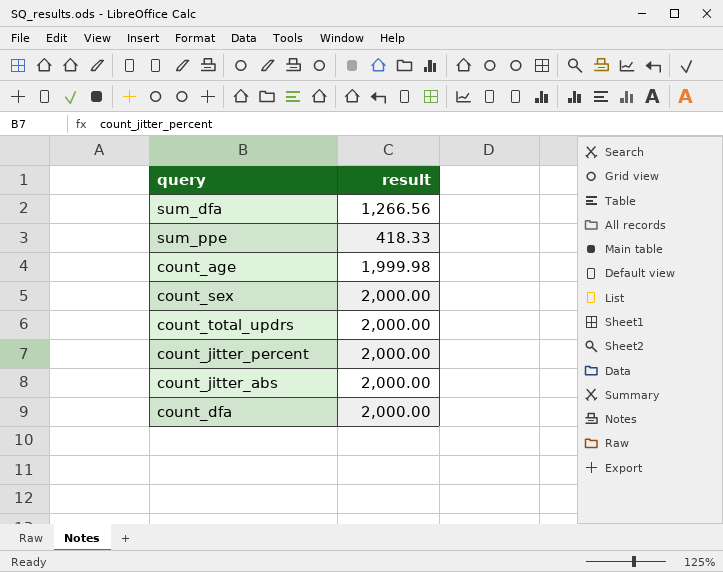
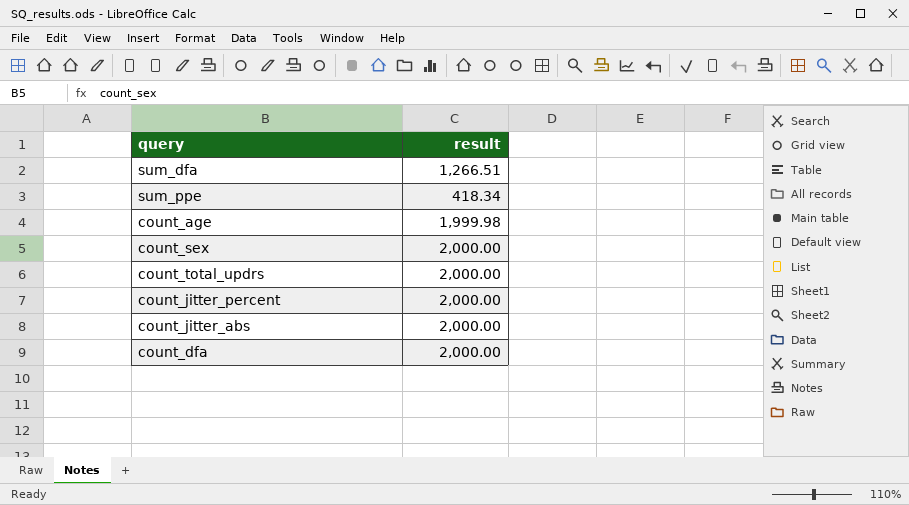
sum_dfa | result: 1,266.56 -> 1,266.51
sum_ppe | result: 418.33 -> 418.34

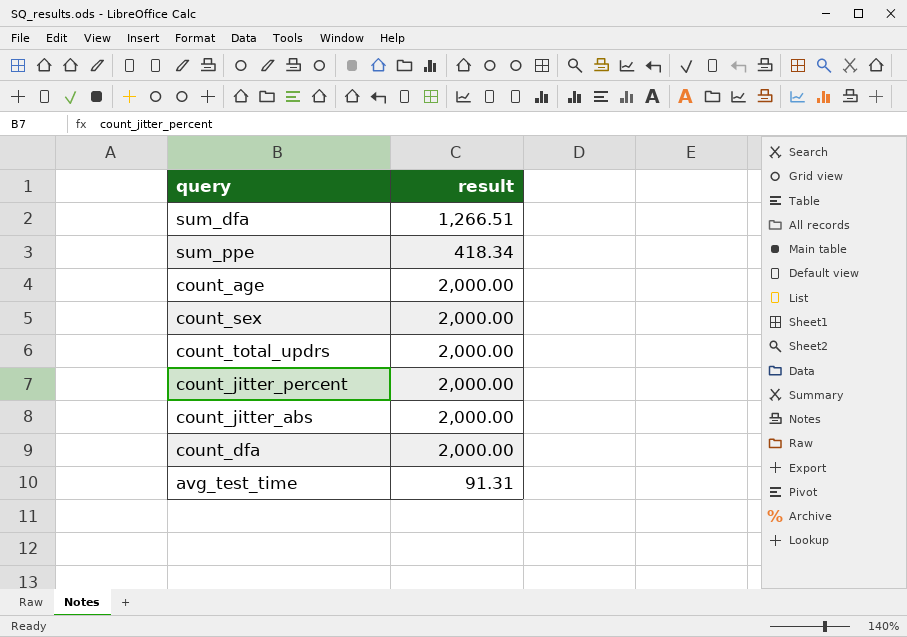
count_age | result: 1,999.98 -> 2,000.00
row avg_test_time: none -> 91.31

